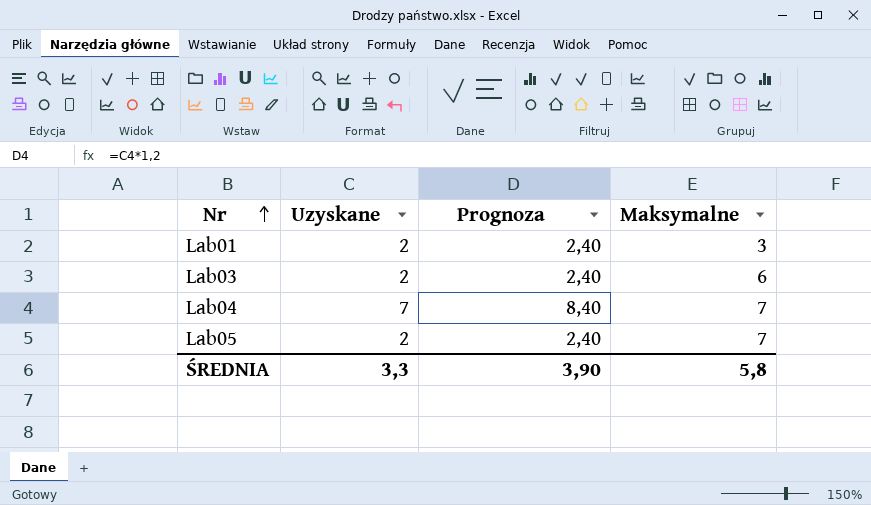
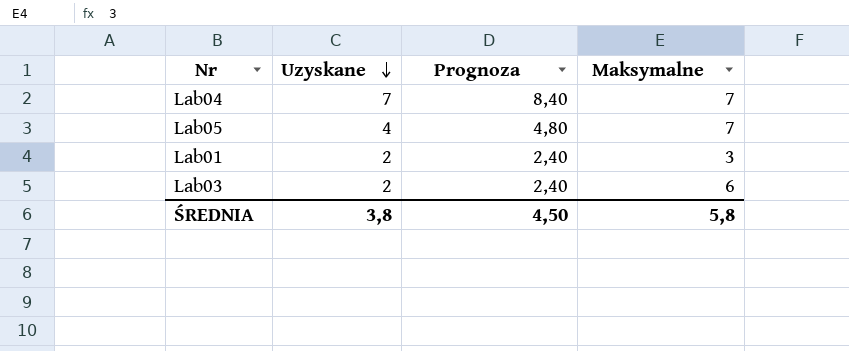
row order: Nr ascending -> Uzyskane descending
Lab05 | Uzyskane: 2 -> 4
Lab05 | Prognoza: 2,40 -> 4,80
ŚREDNIA | Uzyskane: 3,3 -> 3,8
ŚREDNIA | Prognoza: 3,90 -> 4,50

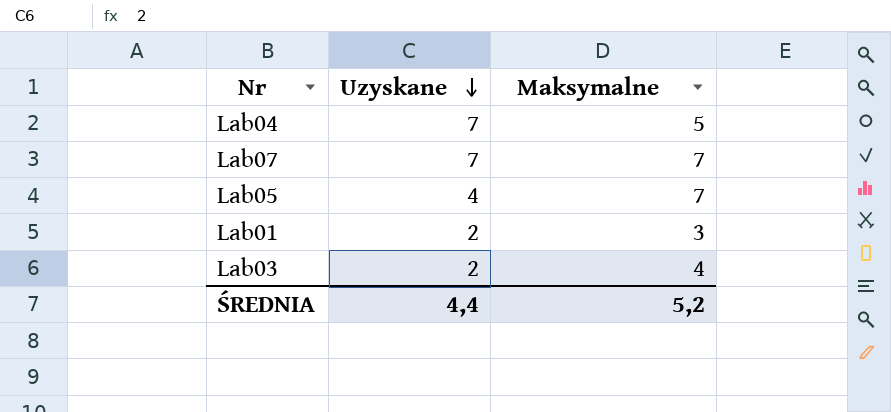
column Prognoza | formula: [Uzyskane] * 1,2 -> none
Lab04 | Maksymalne: 7 -> 5
row Lab07: none -> 7 | 7
Lab03 | Maksymalne: 6 -> 4
ŚREDNIA | Uzyskane: 3,8 -> 4,4
ŚREDNIA | Maksymalne: 5,8 -> 5,2

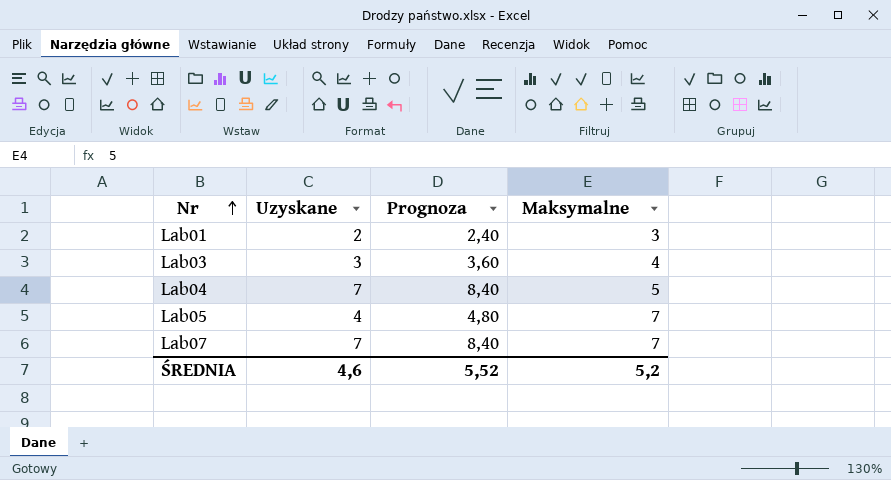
row order: Uzyskane descending -> Nr ascending
column Prognoza | formula: none -> [Uzyskane] * 1,2
Lab03 | Uzyskane: 2 -> 3
ŚREDNIA | Uzyskane: 4,4 -> 4,6

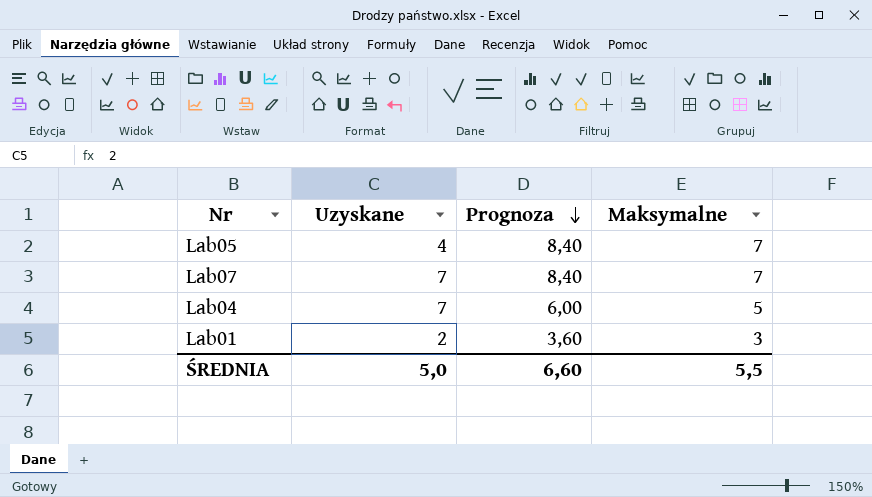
row order: Nr ascending -> Prognoza descending
column Prognoza | formula: [Uzyskane] * 1,2 -> [Maksymalne] * 1,2
row Lab03: 3 | 3,60 | 4 -> none
ŚREDNIA | Uzyskane: 4,6 -> 5,0
ŚREDNIA | Prognoza: 5,52 -> 6,60
ŚREDNIA | Maksymalne: 5,2 -> 5,5

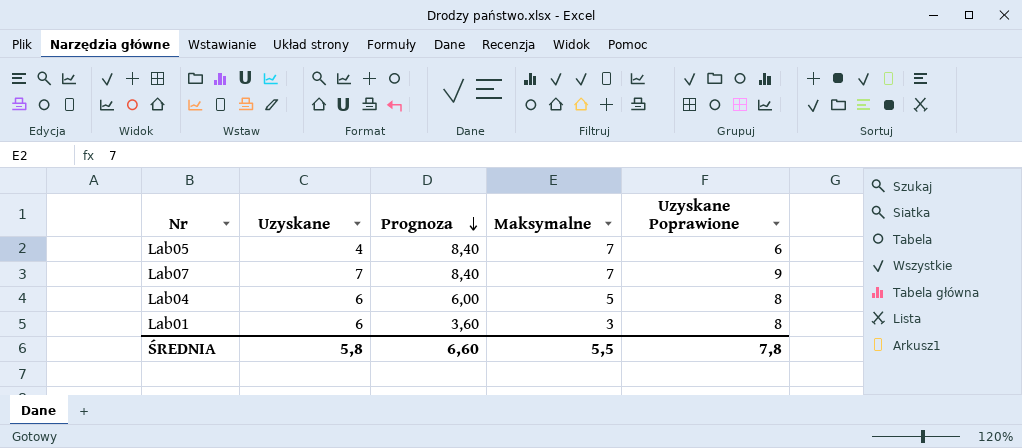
column Uzyskane Poprawione | formula: none -> [Uzyskane] + 2
Lab04 | Uzyskane: 7 -> 6
Lab01 | Uzyskane: 2 -> 6
ŚREDNIA | Uzyskane: 5,0 -> 5,8

